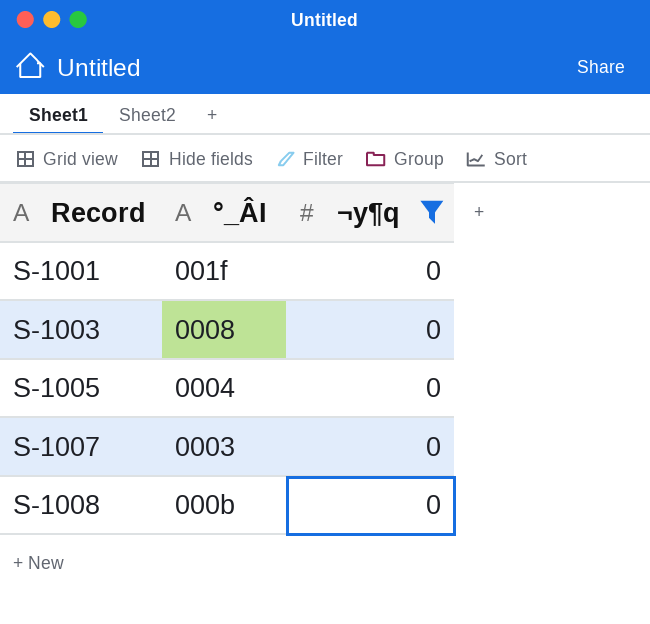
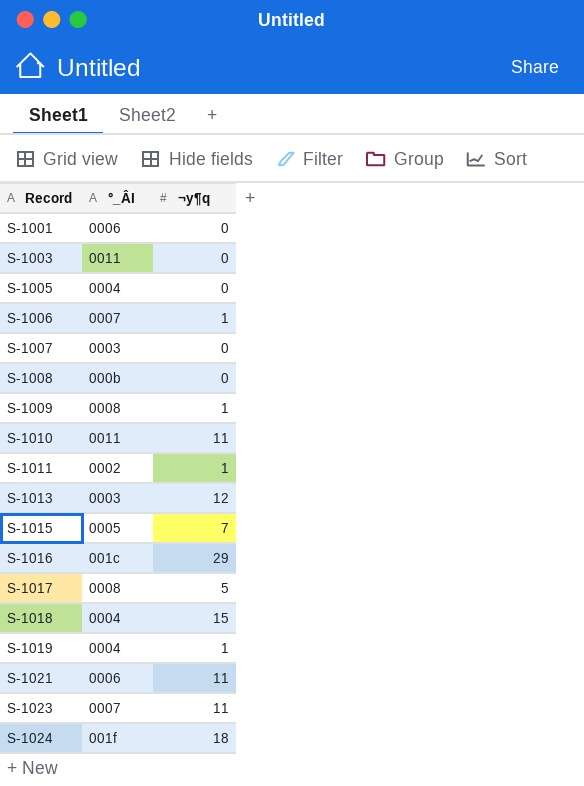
filter: ¬y¶q = 0 -> none
S-1001 | °_ÂI: 001f -> 0006
S-1003 | °_ÂI: 0008 -> 0011

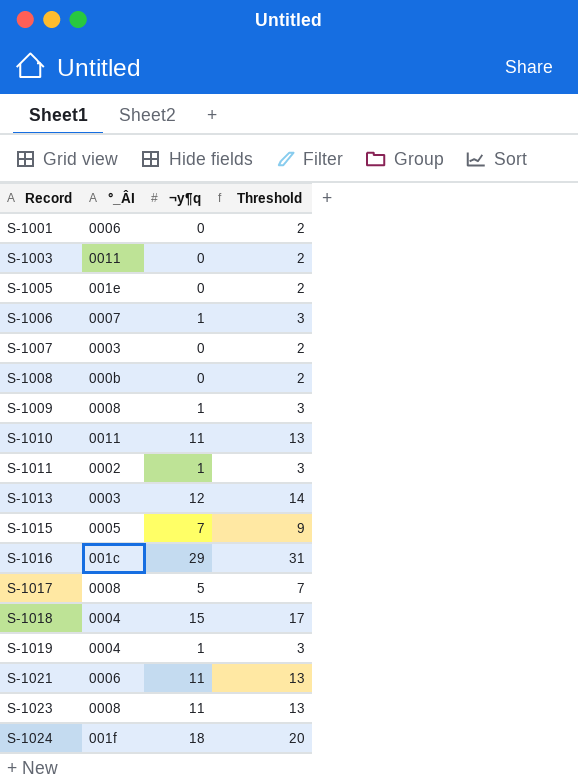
column Threshold | formula: none -> [¬y¶q] + 2
S-1005 | °_ÂI: 0004 -> 001e
S-1023 | °_ÂI: 0007 -> 0008

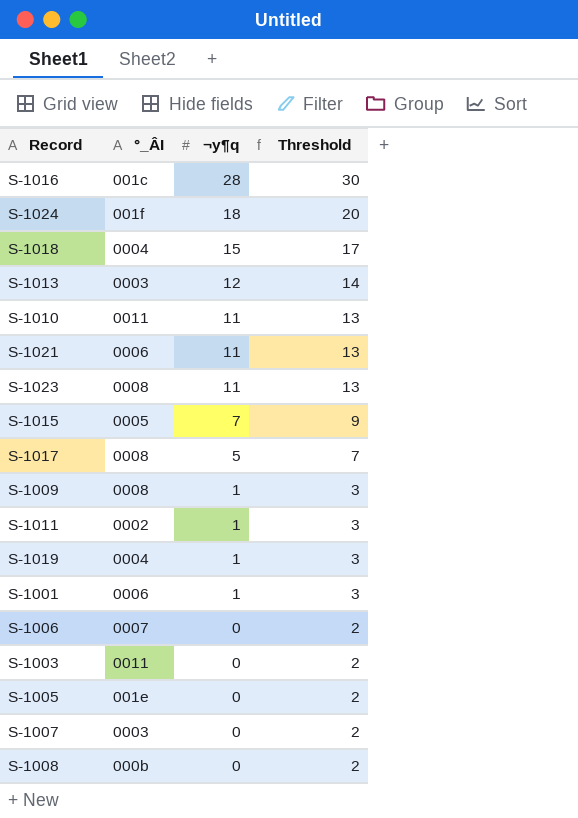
row order: Record ascending -> ¬y¶q descending
S-1016 | ¬y¶q: 29 -> 28
S-1016 | Threshold: 31 -> 30
S-1001 | ¬y¶q: 0 -> 1
S-1001 | Threshold: 2 -> 3
S-1006 | ¬y¶q: 1 -> 0
S-1006 | Threshold: 3 -> 2

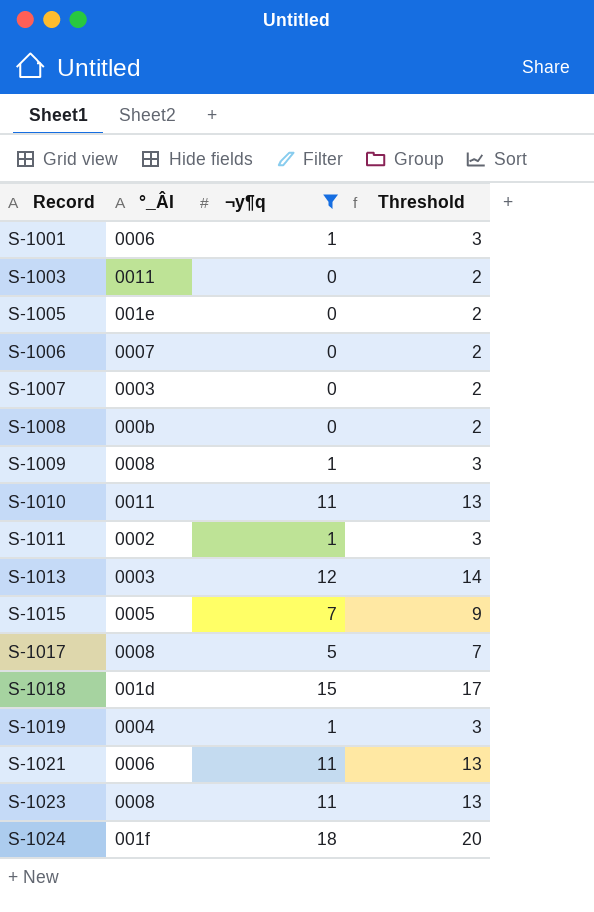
filter: none -> ¬y¶q != 28
row order: ¬y¶q descending -> Record ascending
S-1018 | °_ÂI: 0004 -> 001d

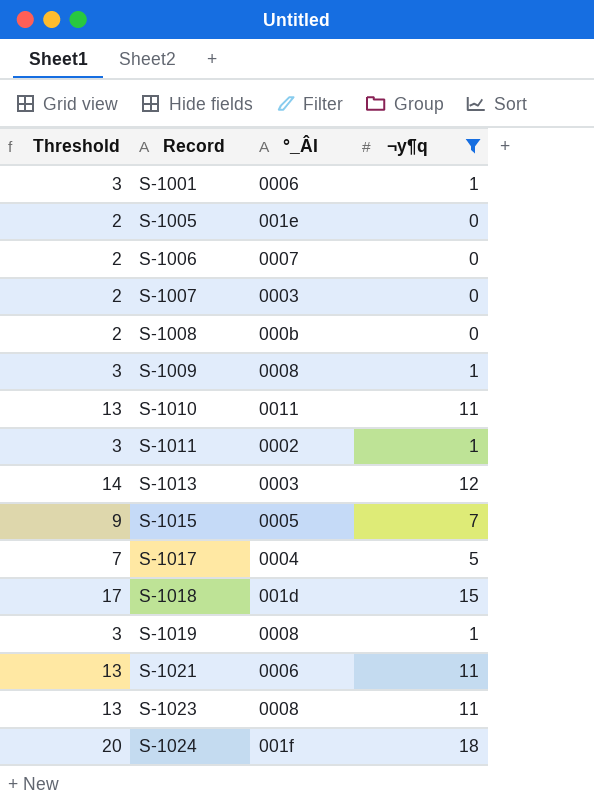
column Threshold | position: 4 -> 1
row S-1003: 0011 | 0 | 2 -> none
S-1017 | °_ÂI: 0008 -> 0004
S-1019 | °_ÂI: 0004 -> 0008

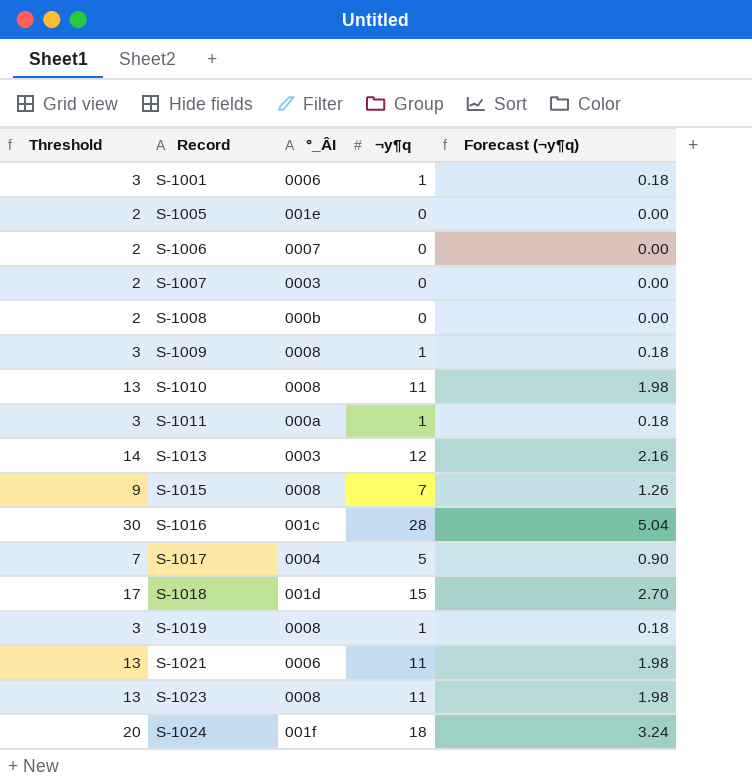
filter: ¬y¶q != 28 -> none
column Forecast (¬y¶q) | formula: none -> [¬y¶q] * 0.18
S-1010 | °_ÂI: 0011 -> 0008
S-1011 | °_ÂI: 0002 -> 000a
S-1015 | °_ÂI: 0005 -> 0008

